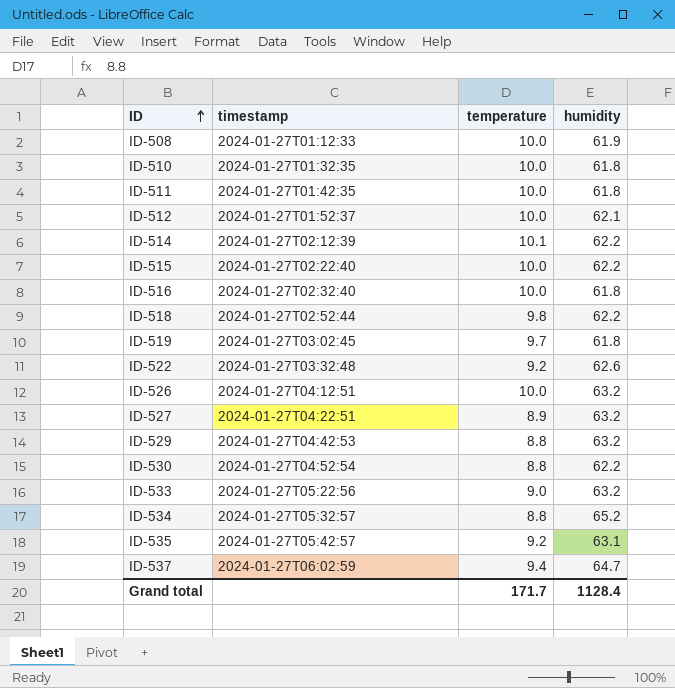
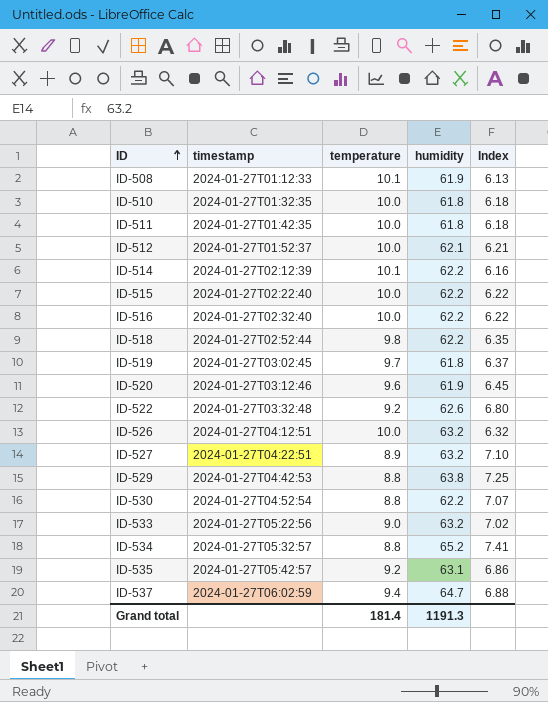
column Index | formula: none -> [humidity] / [temperature]
ID-508 | temperature: 10.0 -> 10.1
ID-516 | humidity: 61.8 -> 62.2
row ID-520: none -> 2024-01-27T03:12:46 | 9.6 | 61.9 | 6.45
ID-529 | humidity: 63.2 -> 63.8
Grand total | temperature: 171.7 -> 181.4
Grand total | humidity: 1128.4 -> 1191.3

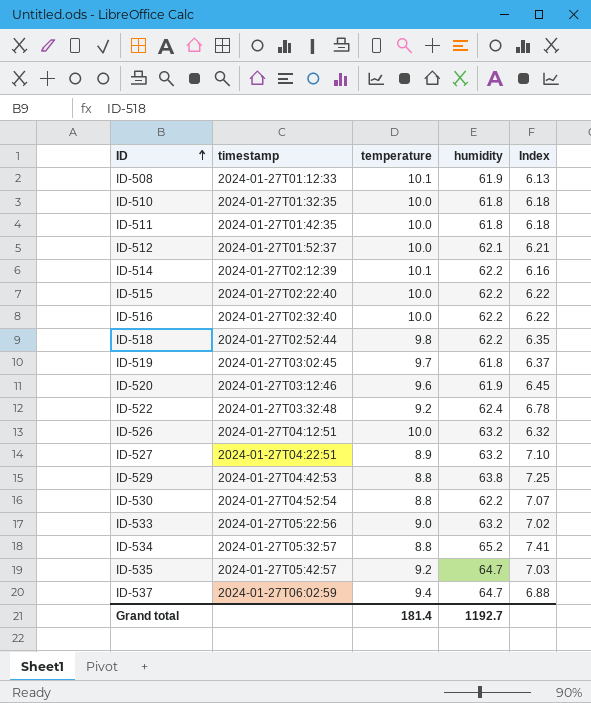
ID-522 | humidity: 62.6 -> 62.4
ID-522 | Index: 6.80 -> 6.78
ID-535 | humidity: 63.1 -> 64.7
ID-535 | Index: 6.86 -> 7.03
Grand total | humidity: 1191.3 -> 1192.7

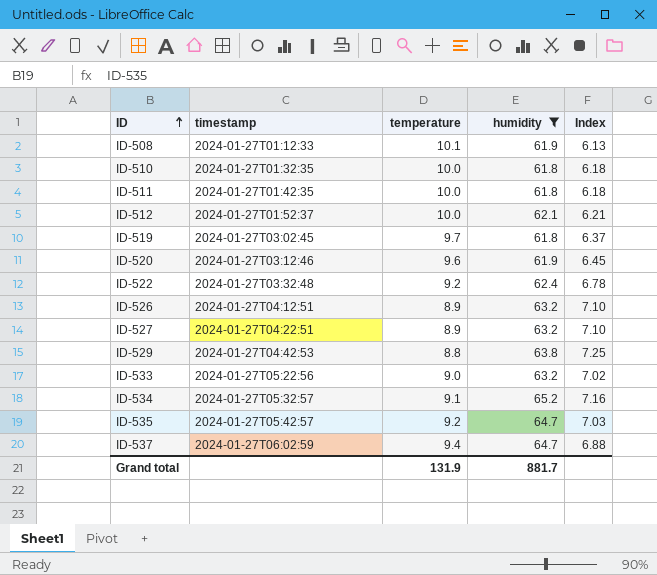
filter: none -> humidity != 62.2
ID-526 | temperature: 10.0 -> 8.9
ID-526 | Index: 6.32 -> 7.10
ID-534 | temperature: 8.8 -> 9.1
ID-534 | Index: 7.41 -> 7.16
Grand total | temperature: 181.4 -> 131.9
Grand total | humidity: 1192.7 -> 881.7

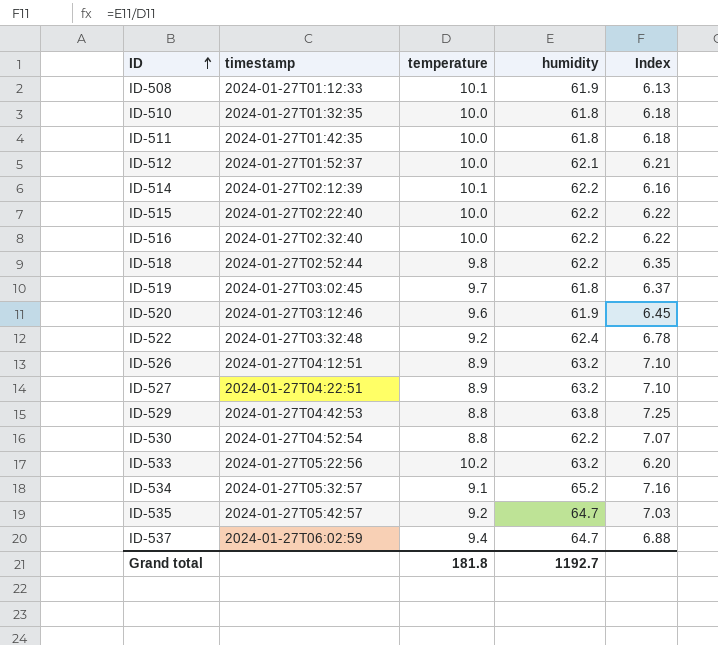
filter: humidity != 62.2 -> none
ID-533 | temperature: 9.0 -> 10.2
ID-533 | Index: 7.02 -> 6.20
Grand total | temperature: 131.9 -> 181.8
Grand total | humidity: 881.7 -> 1192.7

